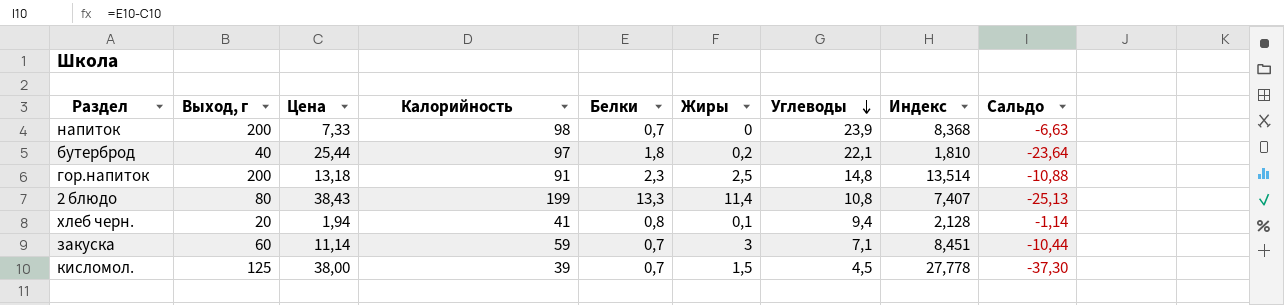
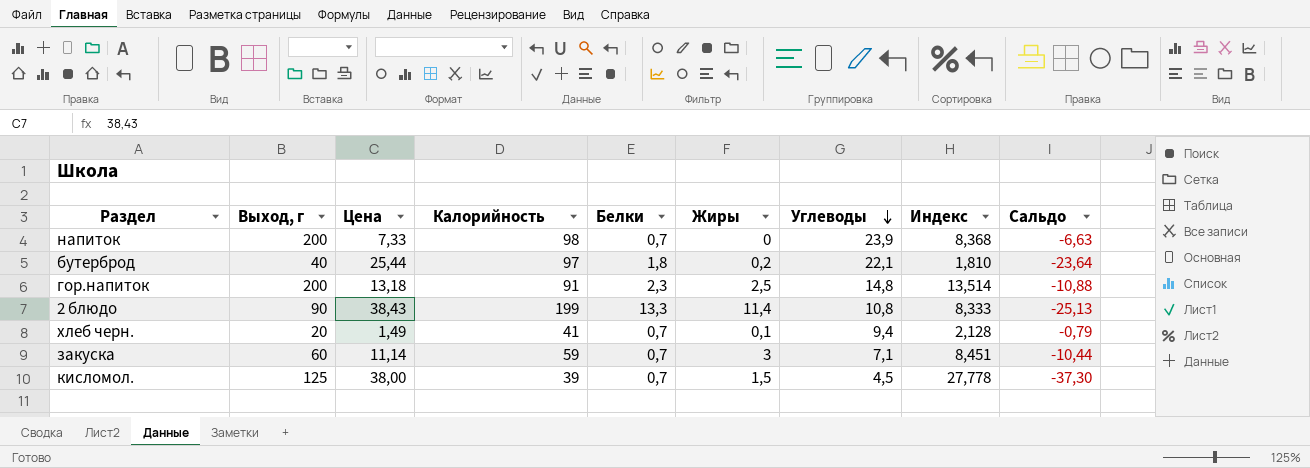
2 блюдо | Выход, г: 80 -> 90
2 блюдо | Индекс: 7,407 -> 8,333
хлеб черн. | Цена: 1,94 -> 1,49
хлеб черн. | Белки: 0,8 -> 0,7
хлеб черн. | Сальдо: -1,14 -> -0,79

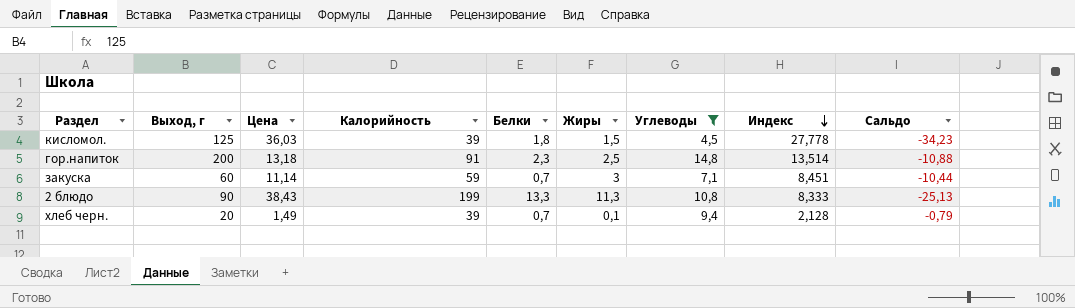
filter: none -> Углеводы <= 14,8
row order: Углеводы descending -> Индекс descending
кисломол. | Цена: 38,00 -> 36,03
кисломол. | Белки: 0,7 -> 1,8
кисломол. | Сальдо: -37,30 -> -34,23
2 блюдо | Жиры: 11,4 -> 11,3
хлеб черн. | Калорийность: 41 -> 39

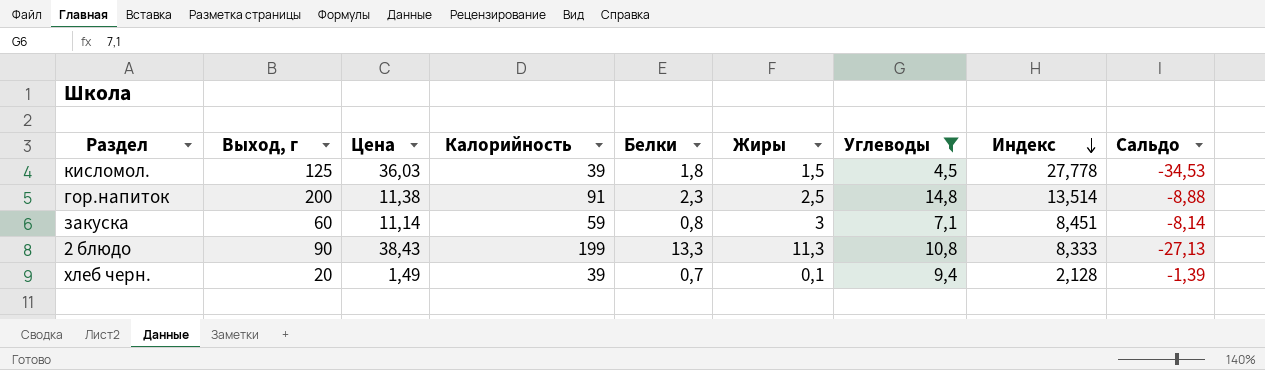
column Сальдо | formula: [Белки] - [Цена] -> [Жиры] - [Цена]
гор.напиток | Цена: 13,18 -> 11,38
закуска | Белки: 0,7 -> 0,8

